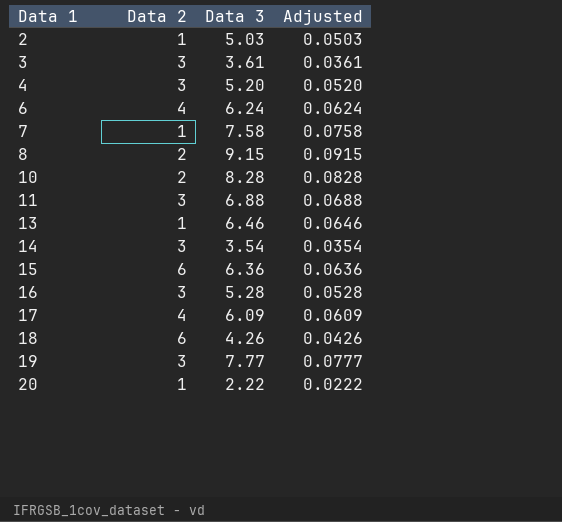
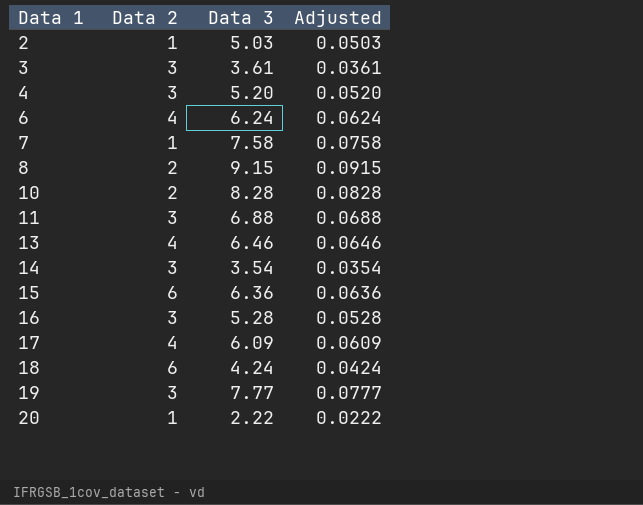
13 | Data 2: 1 -> 4
18 | Data 3: 4.26 -> 4.24
18 | Adjusted: 0.0426 -> 0.0424

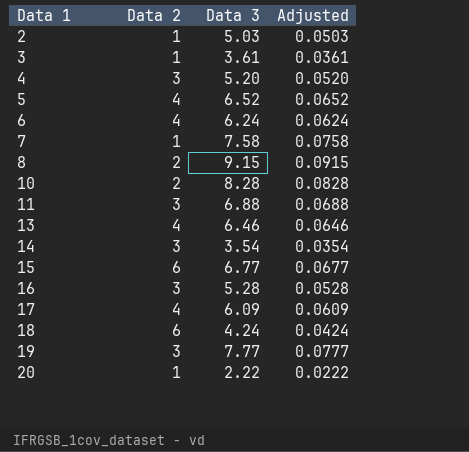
3 | Data 2: 3 -> 1
row 5: none -> 4 | 6.52 | 0.0652
15 | Data 3: 6.36 -> 6.77
15 | Adjusted: 0.0636 -> 0.0677

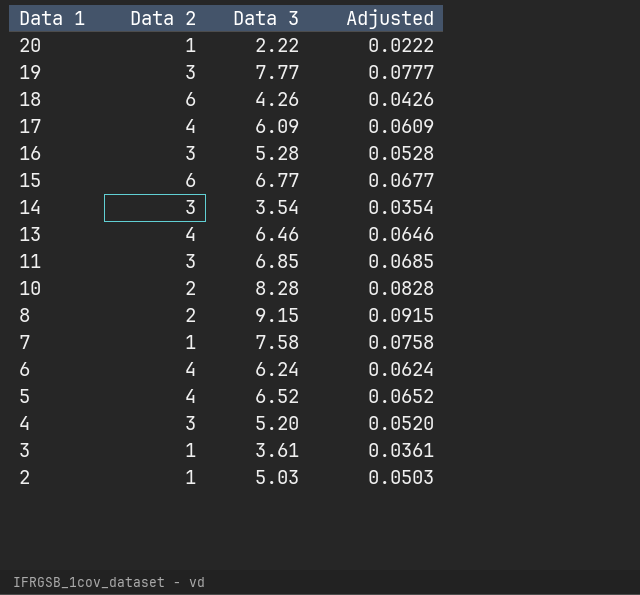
row order: Data 1 ascending -> Data 1 descending
18 | Data 3: 4.24 -> 4.26
18 | Adjusted: 0.0424 -> 0.0426
11 | Data 3: 6.88 -> 6.85
11 | Adjusted: 0.0688 -> 0.0685

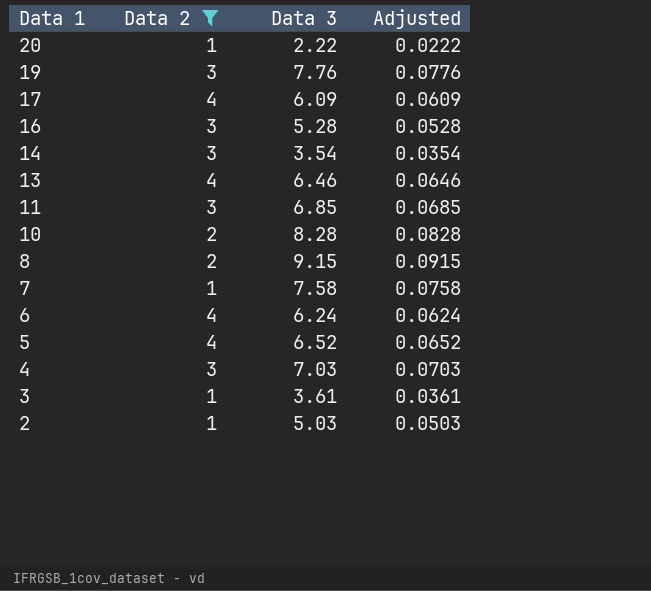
filter: none -> Data 2 != 6
19 | Data 3: 7.77 -> 7.76
19 | Adjusted: 0.0777 -> 0.0776
4 | Data 3: 5.20 -> 7.03
4 | Adjusted: 0.0520 -> 0.0703

